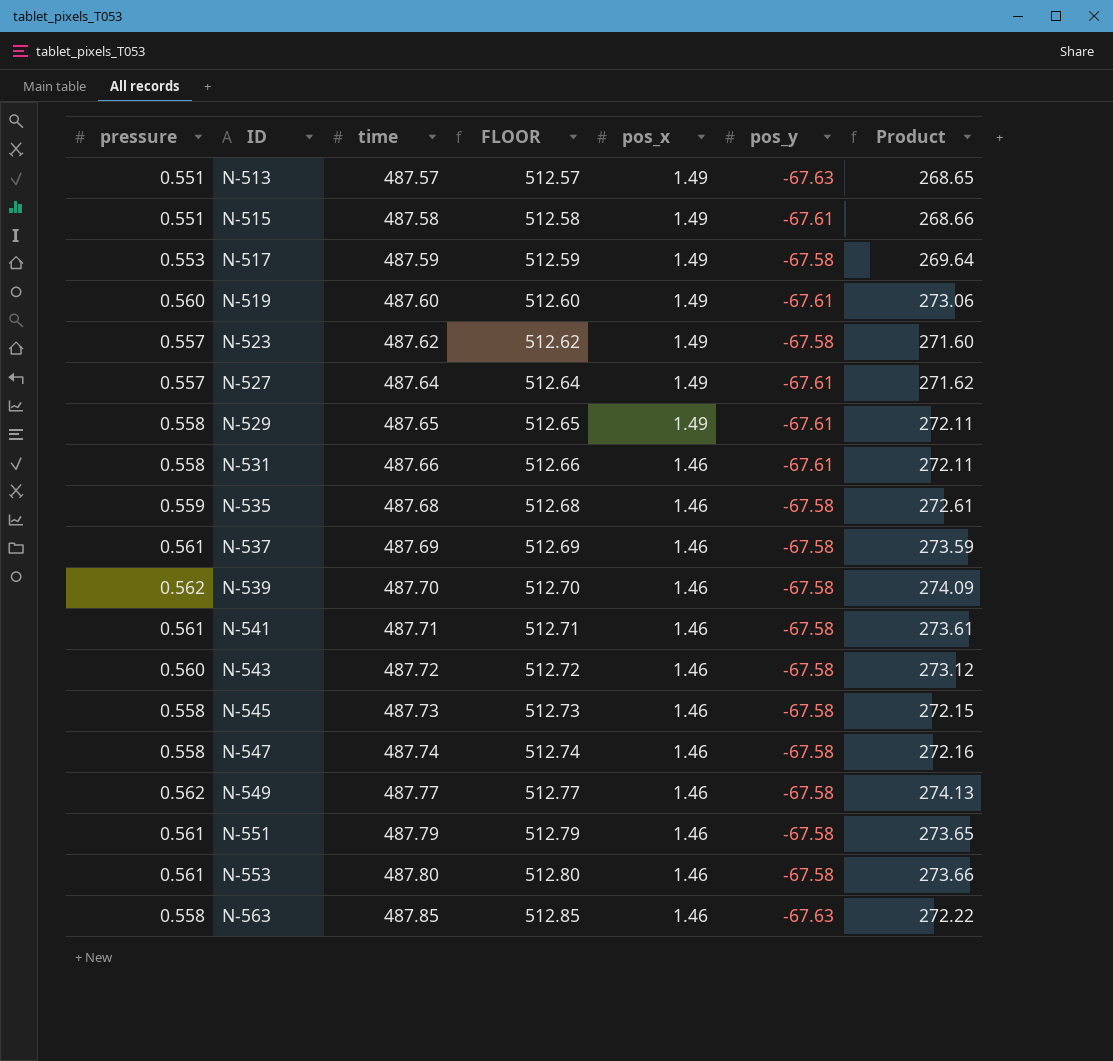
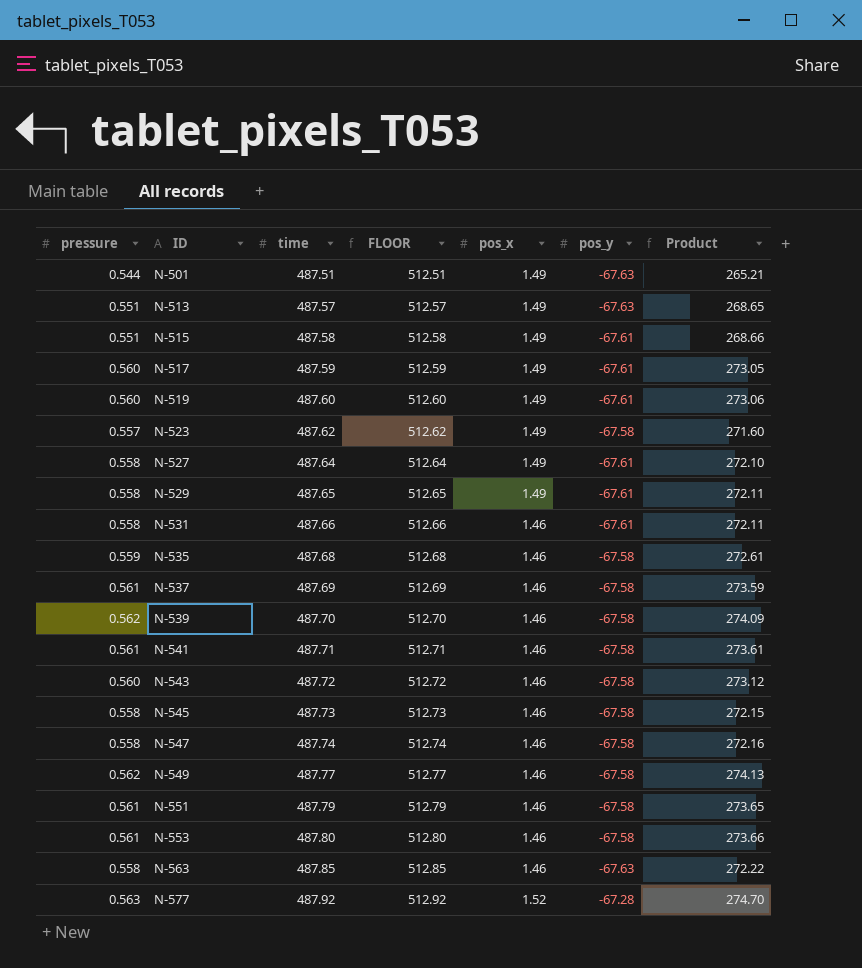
row N-501: none -> 0.544 | 487.51 | 512.51 | 1.49 | -67.63 | 265.21
N-517 | pressure: 0.553 -> 0.560
N-517 | pos_y: -67.58 -> -67.61
N-517 | Product: 269.64 -> 273.05
N-527 | pressure: 0.557 -> 0.558
N-527 | Product: 271.62 -> 272.10
row N-577: none -> 0.563 | 487.92 | 512.92 | 1.52 | -67.28 | 274.70

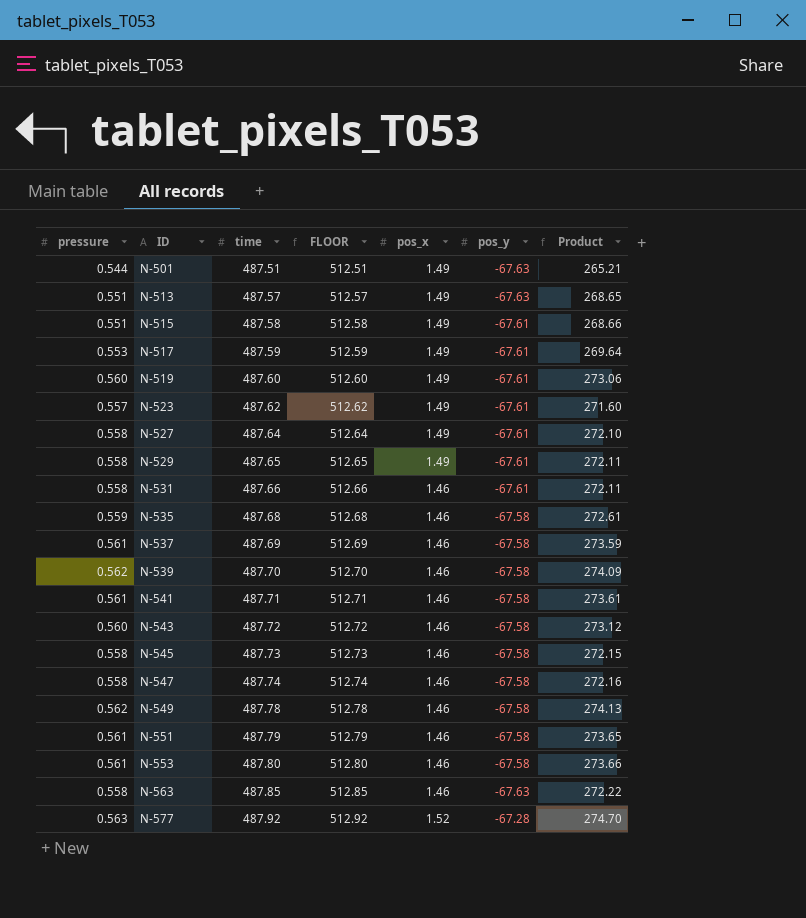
N-517 | pressure: 0.560 -> 0.553
N-517 | Product: 273.05 -> 269.64
N-523 | pos_y: -67.58 -> -67.61
N-549 | time: 487.77 -> 487.78
N-549 | FLOOR: 512.77 -> 512.78

